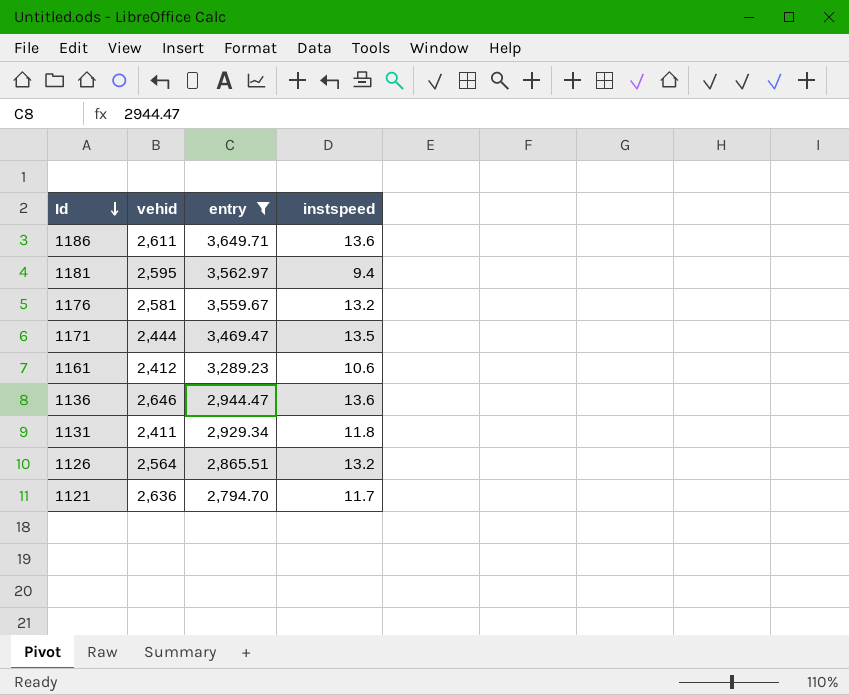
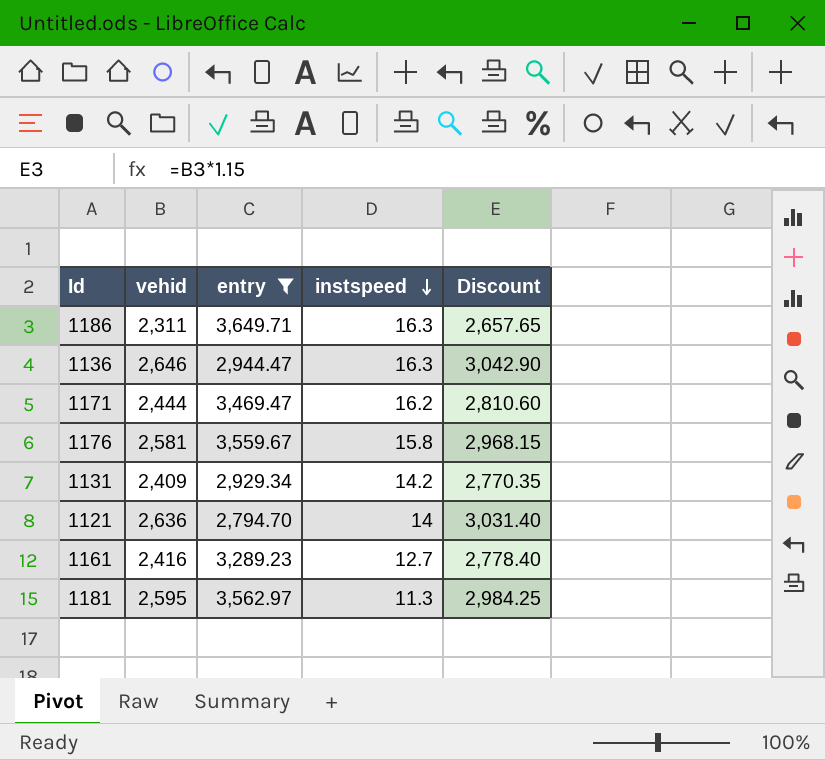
row order: Id descending -> instspeed descending
column Discount | formula: none -> [vehid] * 1.15
row 1126: 2,564 | 2,865.51 | 13.2 -> none
1186 | vehid: 2,611 -> 2,311
1186 | instspeed: 13.6 -> 16.3
1136 | instspeed: 13.6 -> 16.3
1171 | instspeed: 13.5 -> 16.2
1176 | instspeed: 13.2 -> 15.8
1131 | vehid: 2,411 -> 2,409
1131 | instspeed: 11.8 -> 14.2
1121 | instspeed: 11.7 -> 14
1161 | vehid: 2,412 -> 2,416
1161 | instspeed: 10.6 -> 12.7
1181 | instspeed: 9.4 -> 11.3

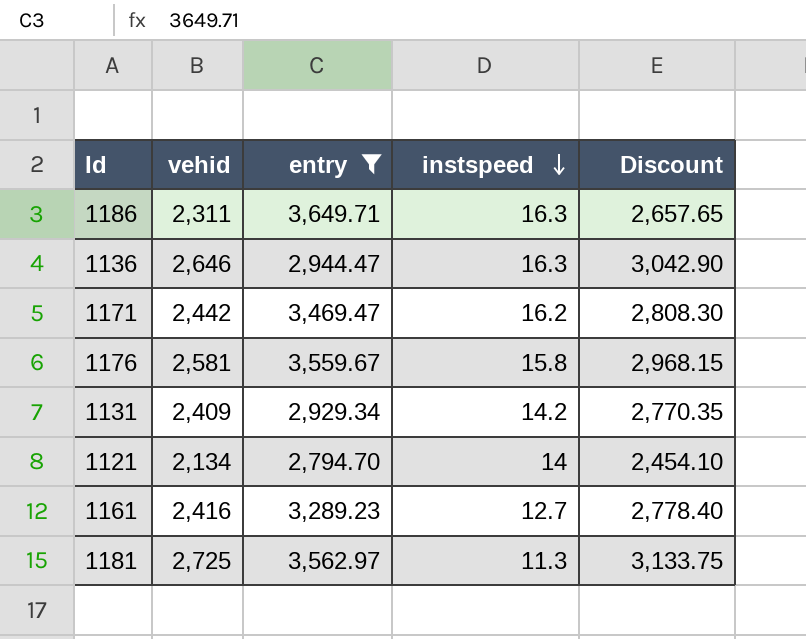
1171 | vehid: 2,444 -> 2,442
1171 | Discount: 2,810.60 -> 2,808.30
1121 | vehid: 2,636 -> 2,134
1121 | Discount: 3,031.40 -> 2,454.10
1181 | vehid: 2,595 -> 2,725
1181 | Discount: 2,984.25 -> 3,133.75

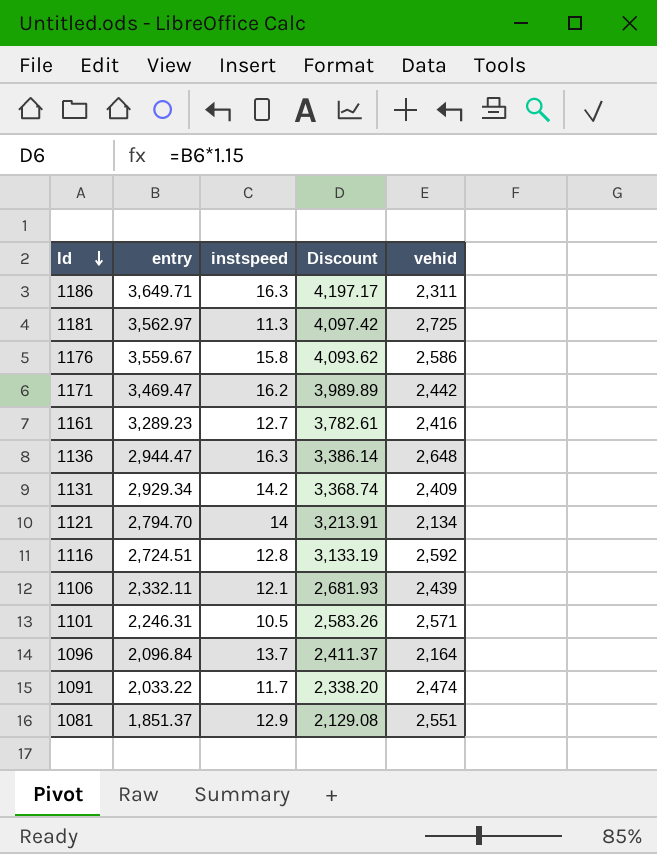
filter: entry >= 2,794.70 -> none
row order: instspeed descending -> Id descending
column Discount | formula: [vehid] * 1.15 -> [entry] * 1.15
column vehid | position: 2 -> 5
1176 | vehid: 2,581 -> 2,586
1136 | vehid: 2,646 -> 2,648

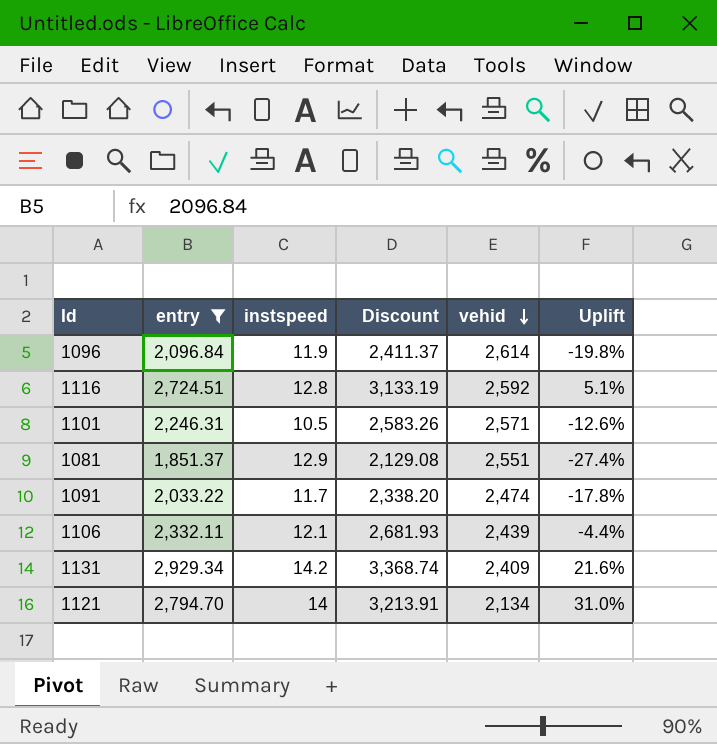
filter: none -> entry <= 2,929.34
row order: Id descending -> vehid descending
column Uplift | formula: none -> ([entry] - [vehid]) / [vehid]
1096 | instspeed: 13.7 -> 11.9
1096 | vehid: 2,164 -> 2,614

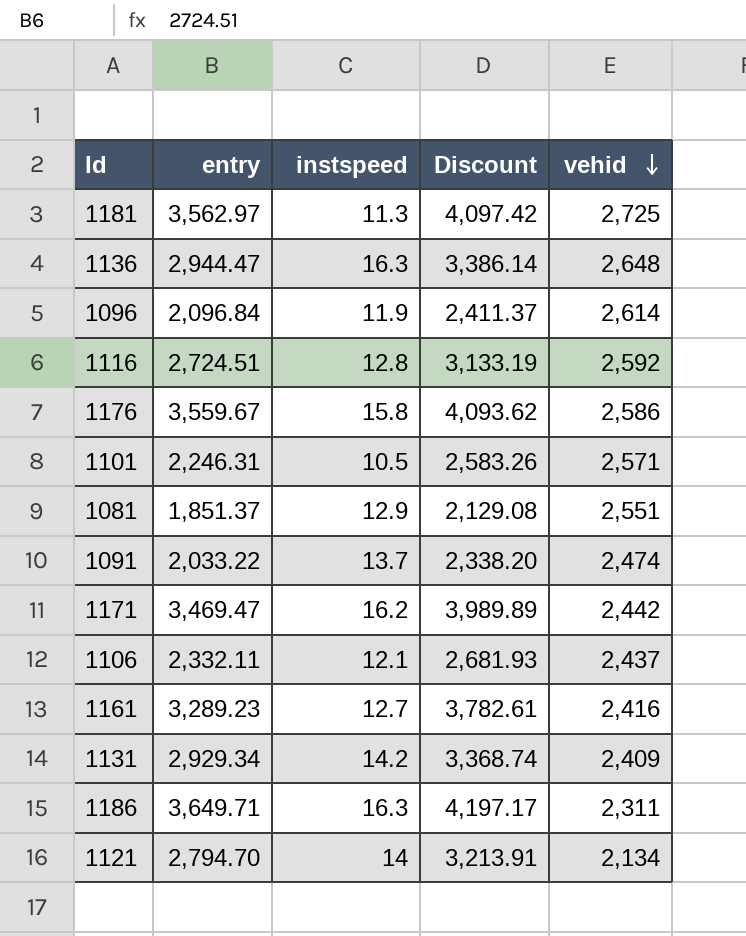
filter: entry <= 2,929.34 -> none
column Uplift | formula: ([entry] - [vehid]) / [vehid] -> none
1091 | instspeed: 11.7 -> 13.7
1106 | vehid: 2,439 -> 2,437

